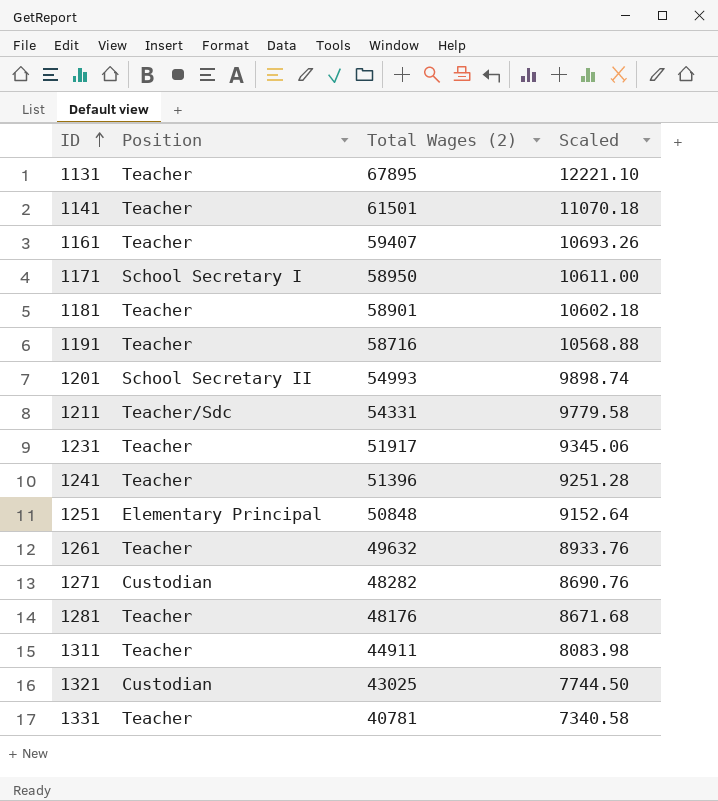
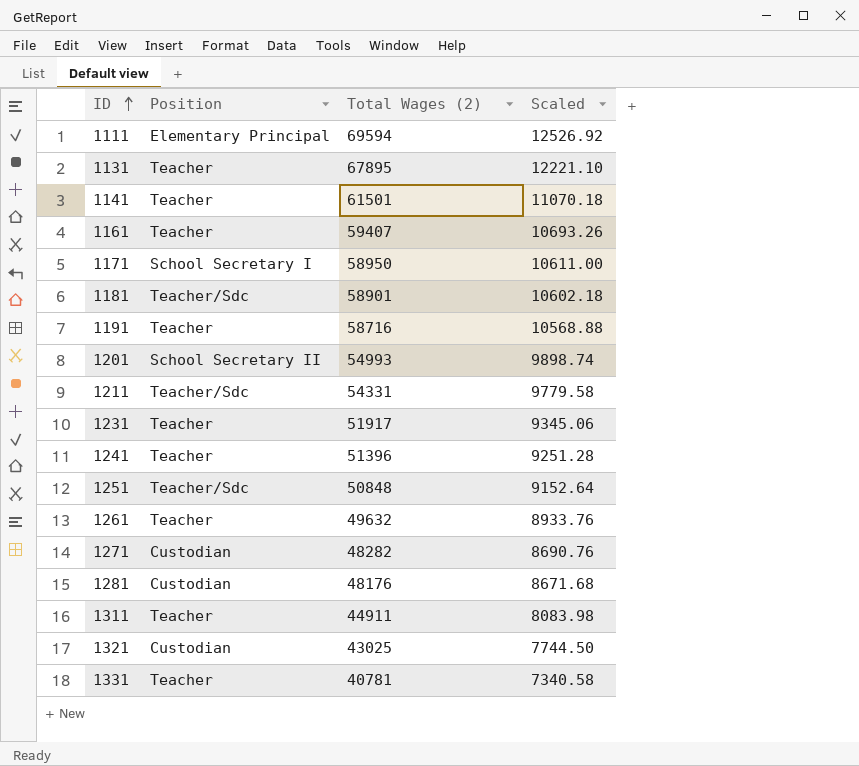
row 1111: none -> Elementary Principal | 69594 | 12526.92
1181 | Position: Teacher -> Teacher/Sdc
1251 | Position: Elementary Principal -> Teacher/Sdc
1281 | Position: Teacher -> Custodian

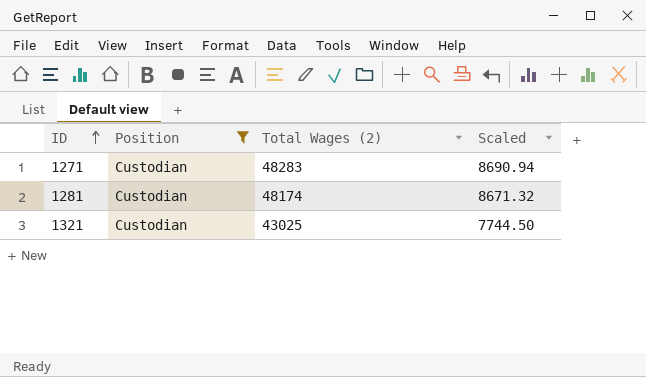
filter: none -> Position = Custodian
1271 | Total Wages (2): 48282 -> 48283
1271 | Scaled: 8690.76 -> 8690.94
1281 | Total Wages (2): 48176 -> 48174
1281 | Scaled: 8671.68 -> 8671.32

